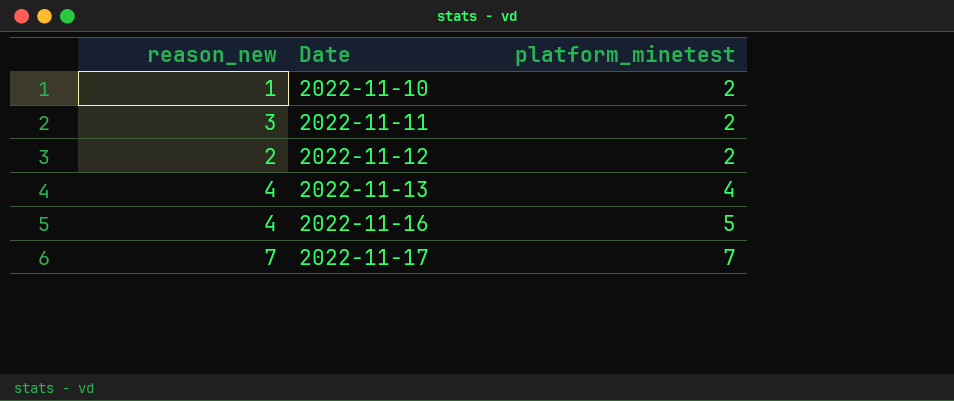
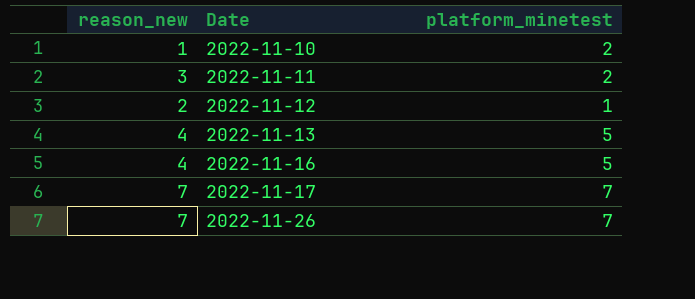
2022-11-12 | platform_minetest: 2 -> 1
2022-11-13 | platform_minetest: 4 -> 5
row 2022-11-26: none -> 7 | 7

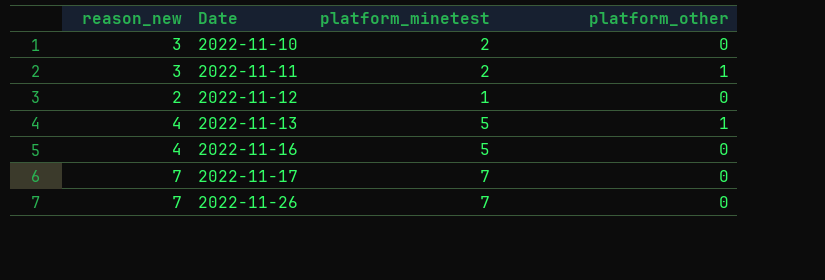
column platform_other | position: none -> 4
2022-11-10 | reason_new: 1 -> 3

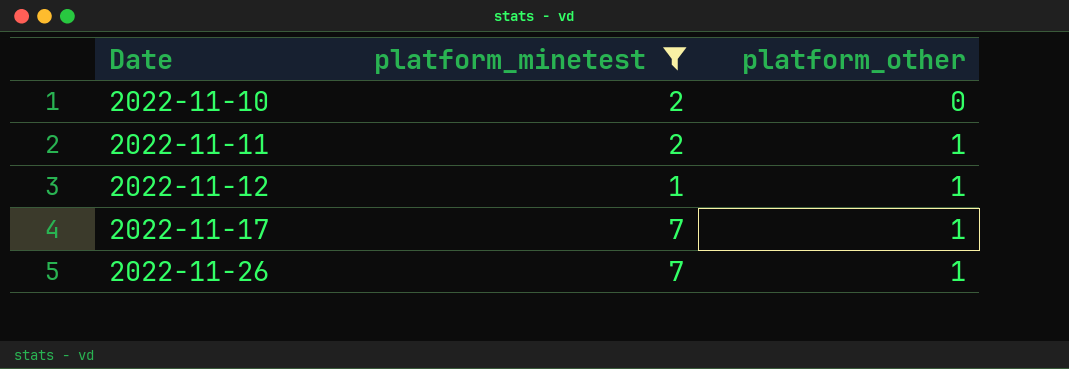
filter: none -> platform_minetest != 5
column reason_new | position: 1 -> none
2022-11-12 | platform_other: 0 -> 1
2022-11-17 | platform_other: 0 -> 1
2022-11-26 | platform_other: 0 -> 1

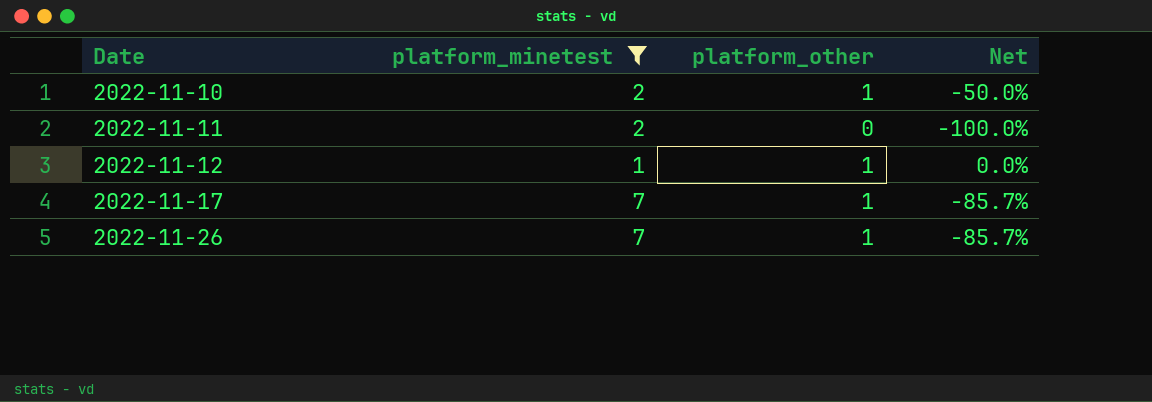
column Net | formula: none -> ([platform_other] - [platform_minetest]) / [platform_minetest]
2022-11-10 | platform_other: 0 -> 1
2022-11-11 | platform_other: 1 -> 0

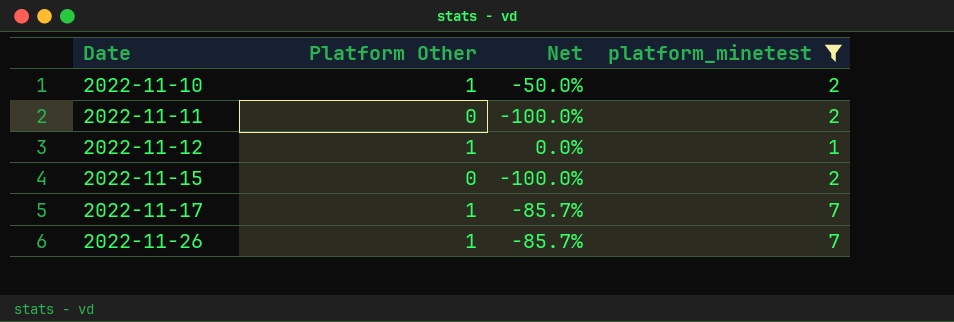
column name: platform_other -> Platform Other
column platform_minetest | position: 2 -> 4
row 2022-11-15: none -> 0 | -100.0% | 2

